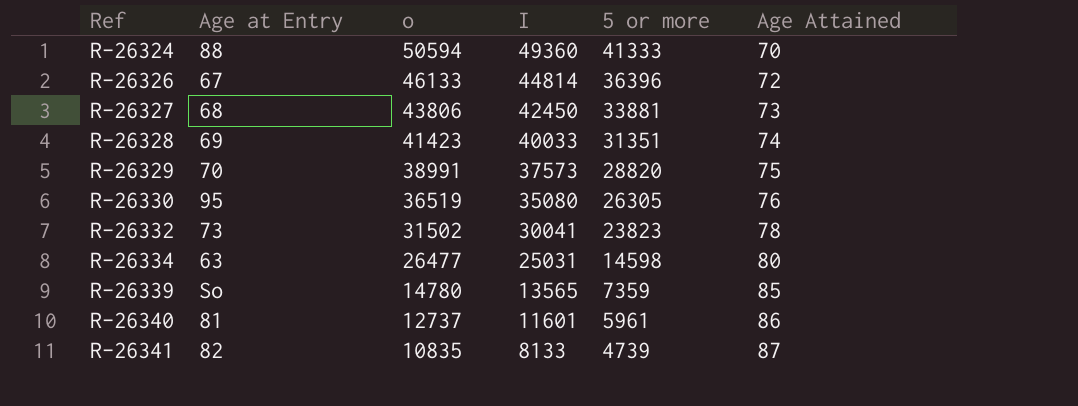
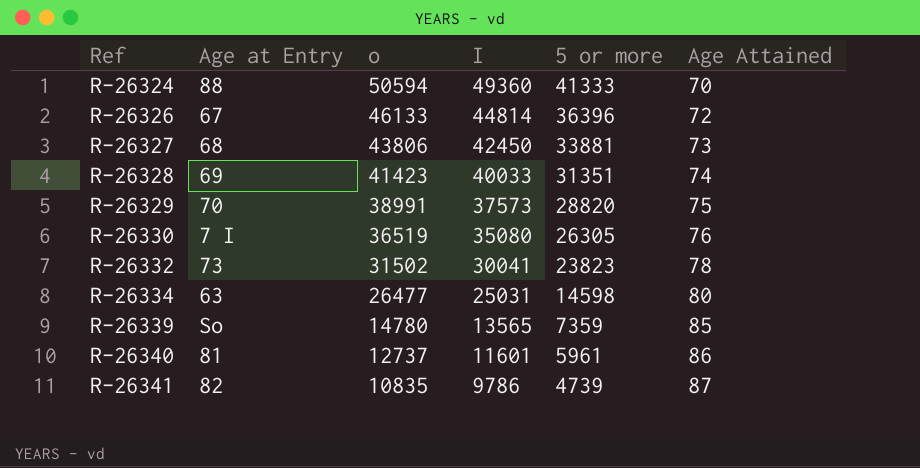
R-26330 | Age at Entry: 95 -> 7 I
R-26341 | I: 8133 -> 9786

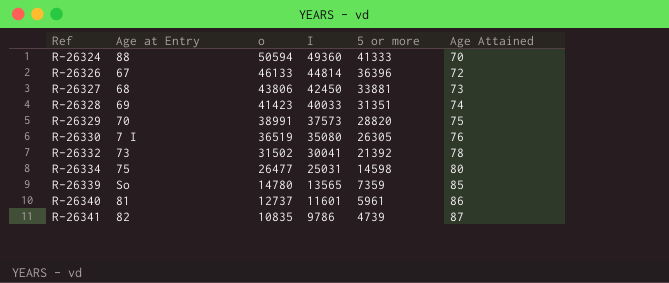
R-26332 | 5 or more: 23823 -> 21392
R-26334 | Age at Entry: 63 -> 75

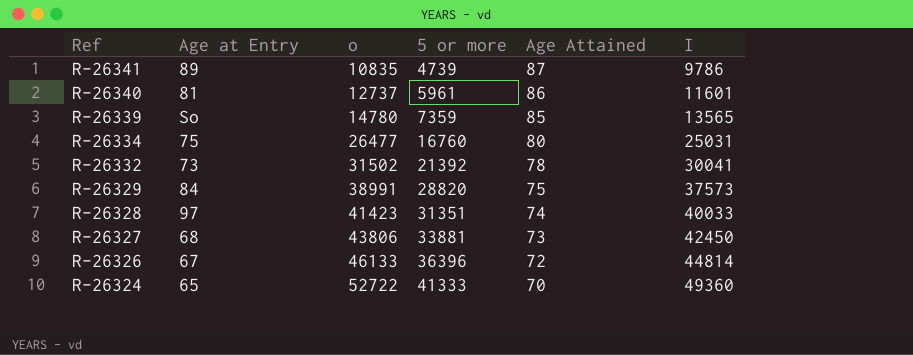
row order: Ref ascending -> Ref descending
column I | position: 4 -> 6
row R-26330: 7 I | 36519 | 35080 | 26305 | 76 -> none
R-26341 | Age at Entry: 82 -> 89
R-26334 | 5 or more: 14598 -> 16760
R-26329 | Age at Entry: 70 -> 84
R-26328 | Age at Entry: 69 -> 97
R-26324 | Age at Entry: 88 -> 65
R-26324 | o: 50594 -> 52722

